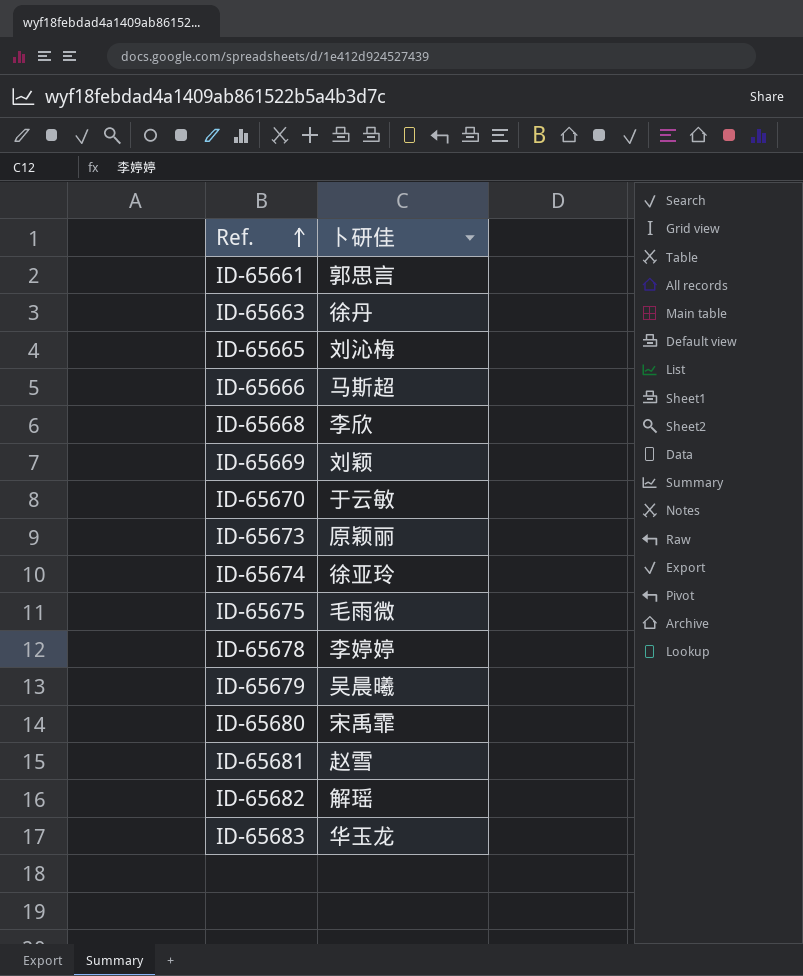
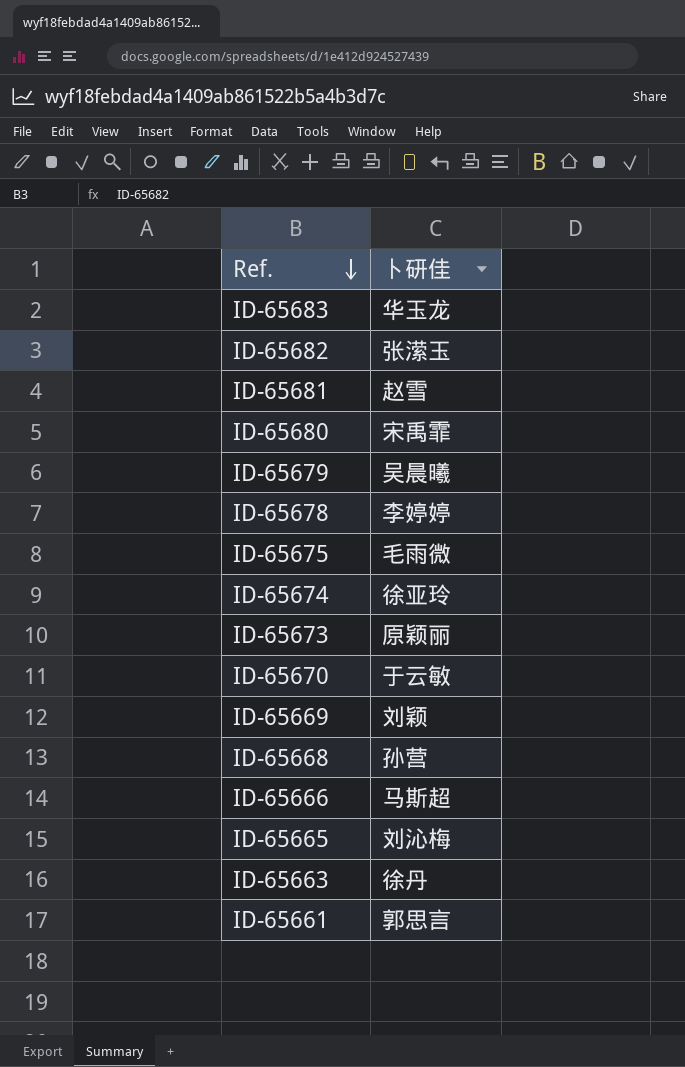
row order: Ref. ascending -> Ref. descending
ID-65682 | 卜研佳: 解瑶 -> 张潆玉
ID-65668 | 卜研佳: 李欣 -> 孙营

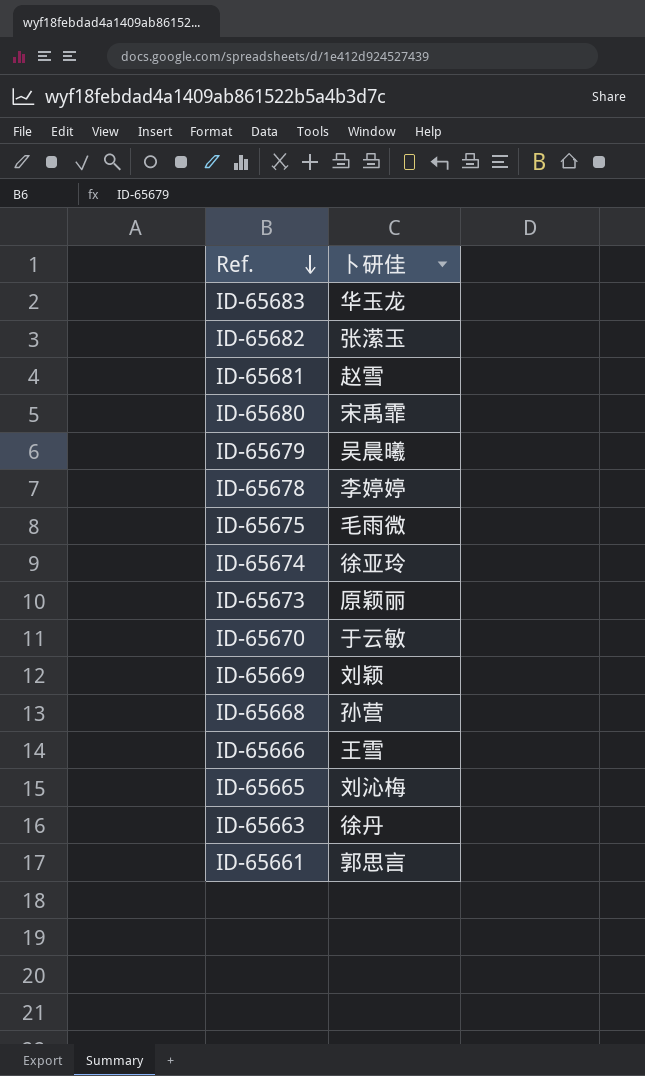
ID-65666 | 卜研佳: 马斯超 -> 王雪

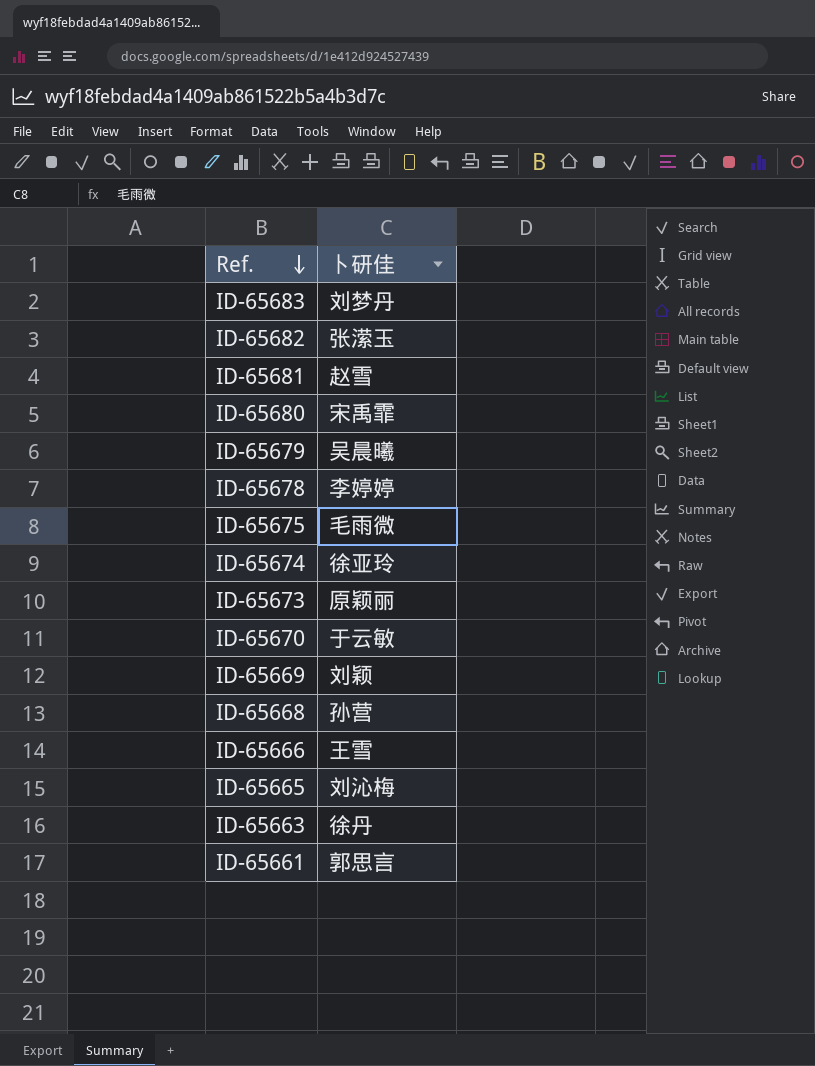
ID-65683 | 卜研佳: 华玉龙 -> 刘梦丹

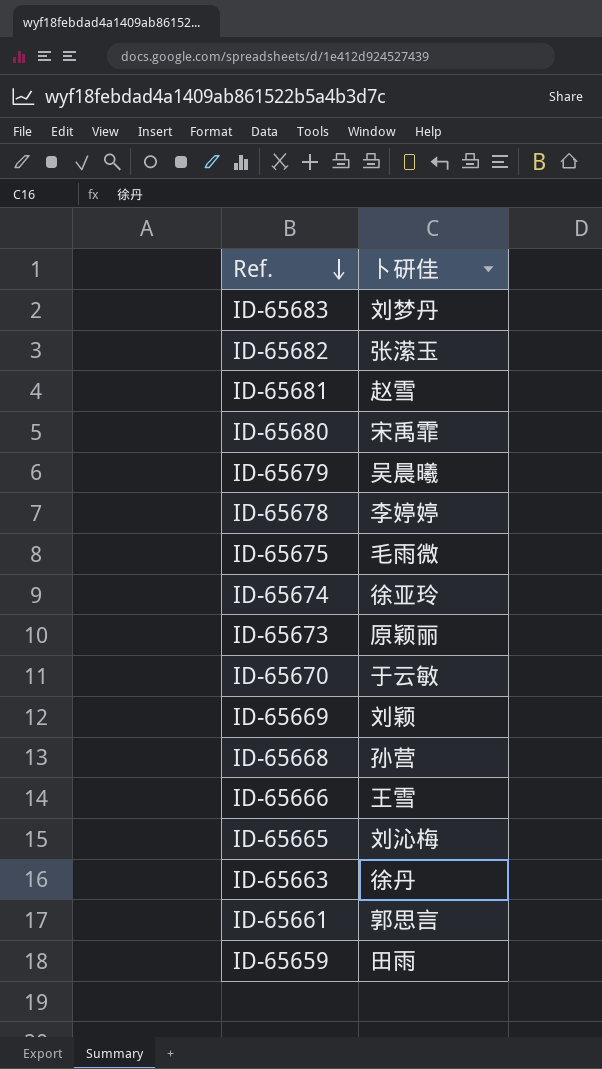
row ID-65659: none -> 田雨

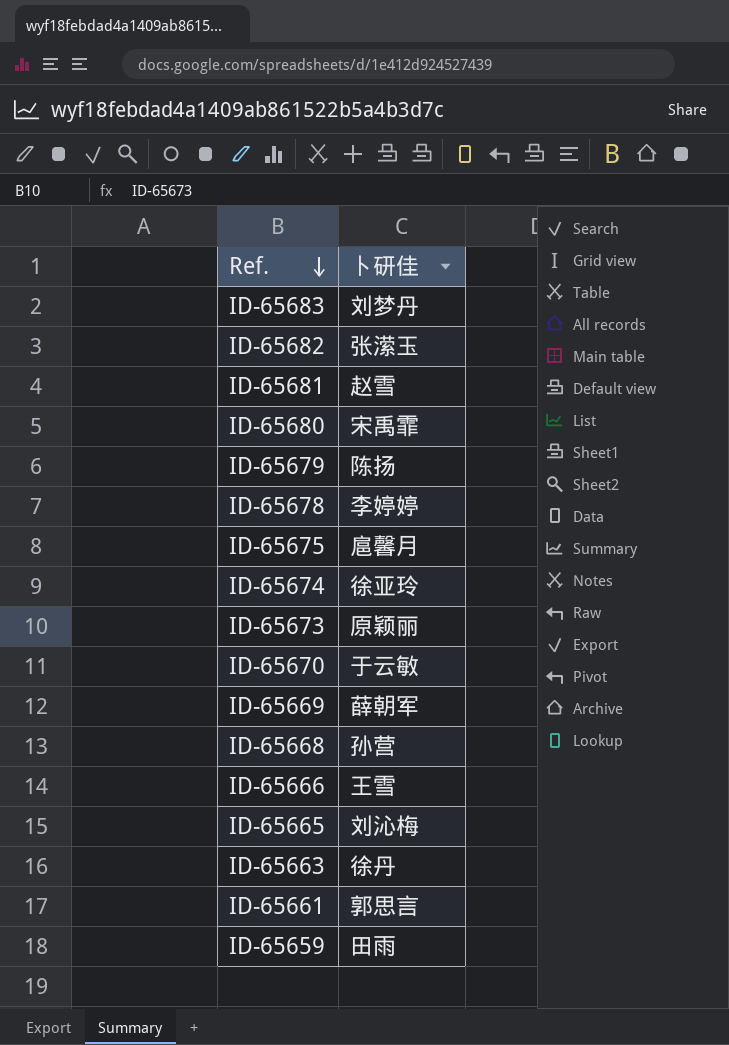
ID-65679 | 卜研佳: 吴晨曦 -> 陈扬
ID-65675 | 卜研佳: 毛雨微 -> 扈馨月
ID-65669 | 卜研佳: 刘颖 -> 薛朝军

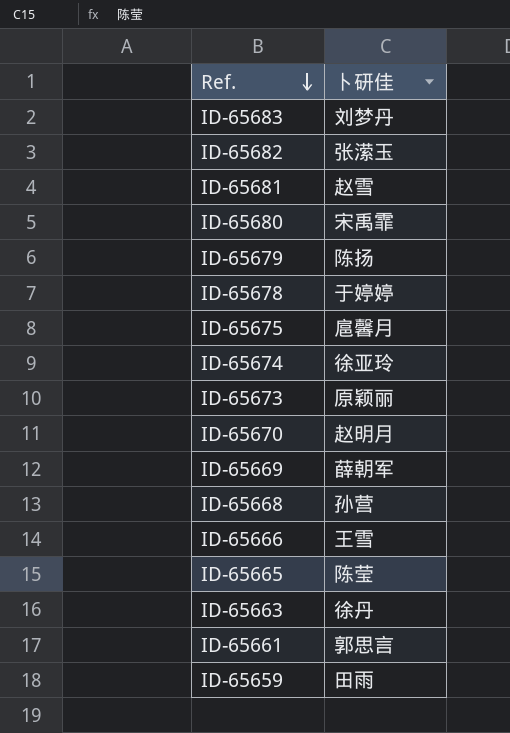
ID-65678 | 卜研佳: 李婷婷 -> 于婷婷
ID-65670 | 卜研佳: 于云敏 -> 赵明月
ID-65665 | 卜研佳: 刘沁梅 -> 陈莹

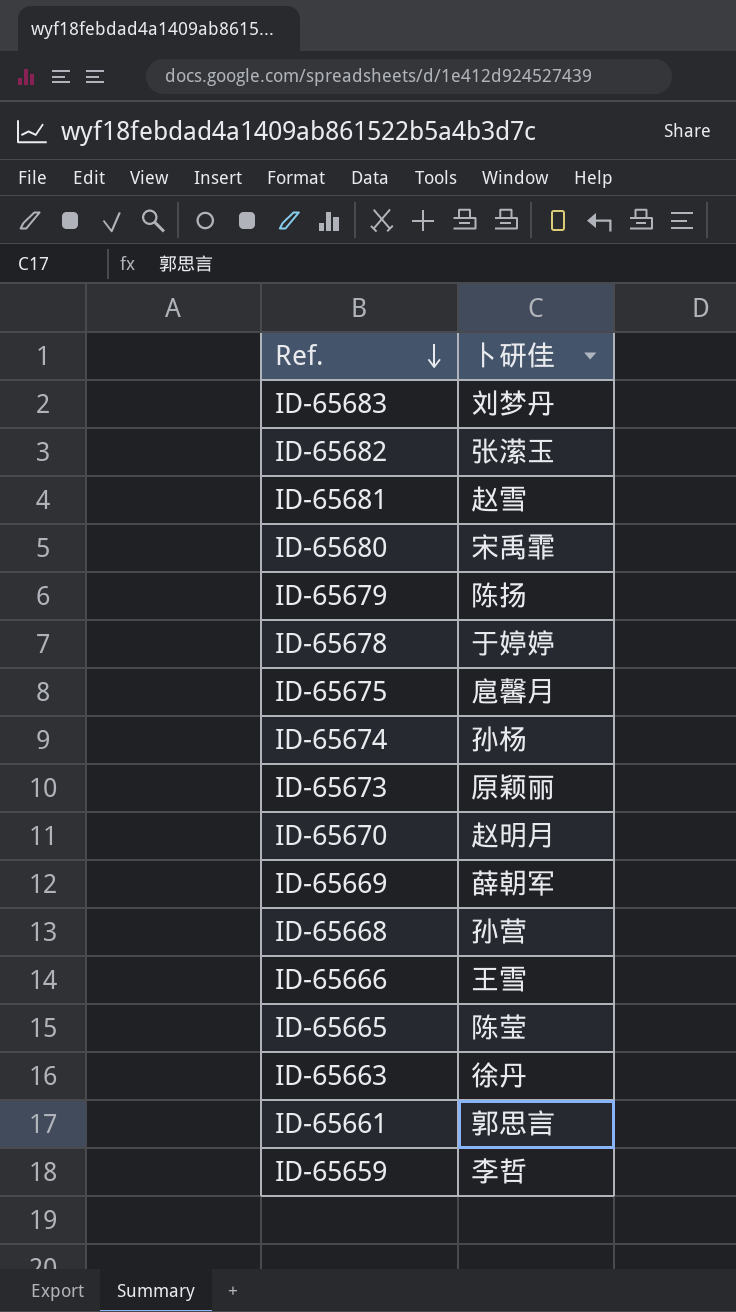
ID-65674 | 卜研佳: 徐亚玲 -> 孙杨
ID-65659 | 卜研佳: 田雨 -> 李哲

